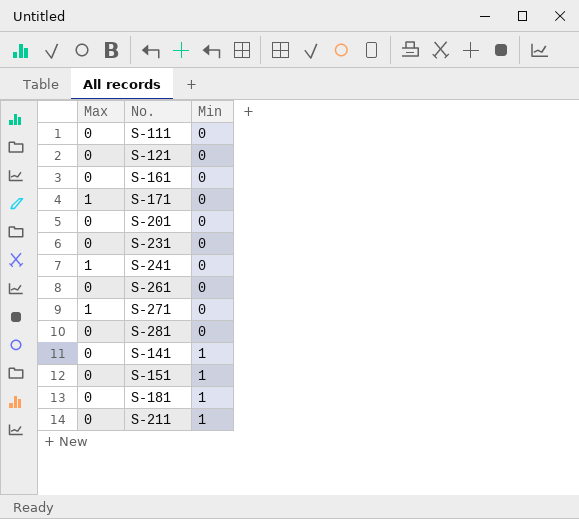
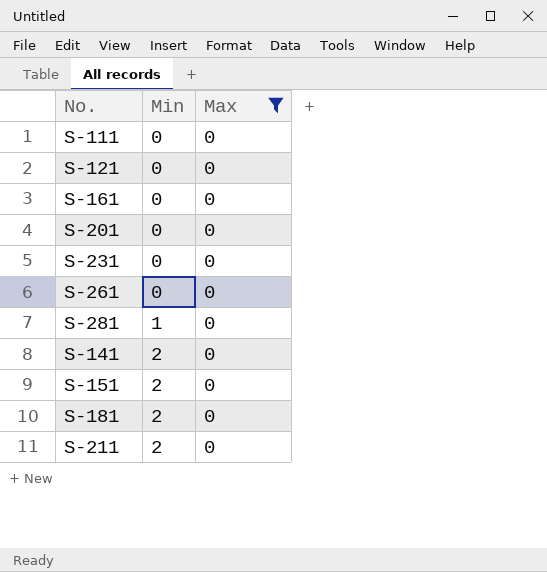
filter: none -> Max = 0
column Max | position: 1 -> 3
S-281 | Min: 0 -> 1
S-141 | Min: 1 -> 2
S-151 | Min: 1 -> 2
S-181 | Min: 1 -> 2
S-211 | Min: 1 -> 2

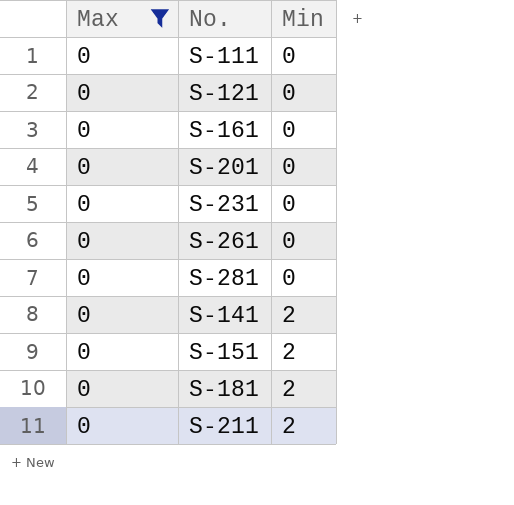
column Max | position: 3 -> 1
S-281 | Min: 1 -> 0

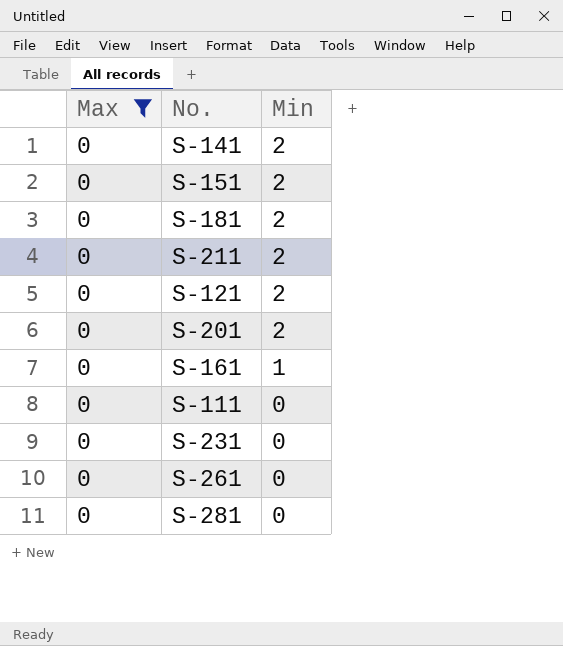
row order: Min ascending -> Min descending
S-121 | Min: 0 -> 2
S-201 | Min: 0 -> 2
S-161 | Min: 0 -> 1

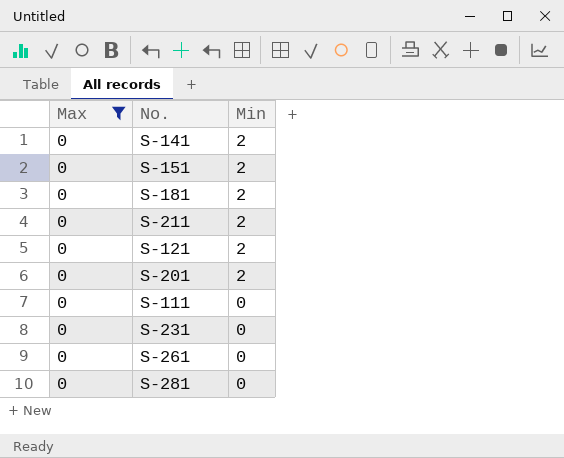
row S-161: 0 | 1 -> none

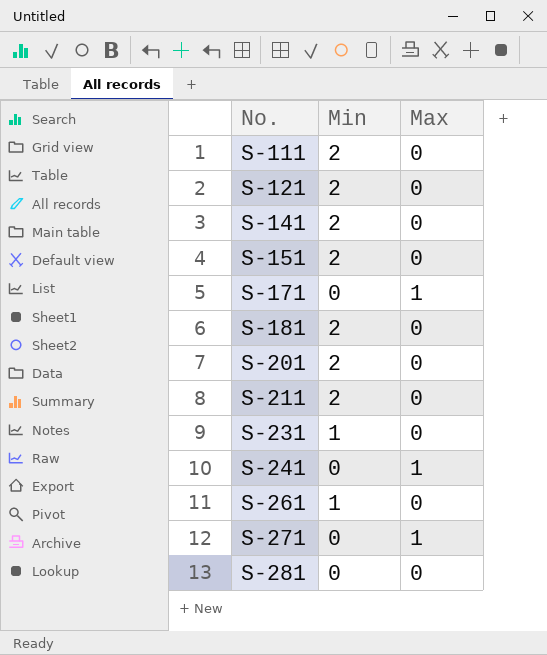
filter: Max = 0 -> none
row order: Min descending -> No. ascending
column Max | position: 1 -> 3
S-111 | Min: 0 -> 2
S-231 | Min: 0 -> 1
S-261 | Min: 0 -> 1

